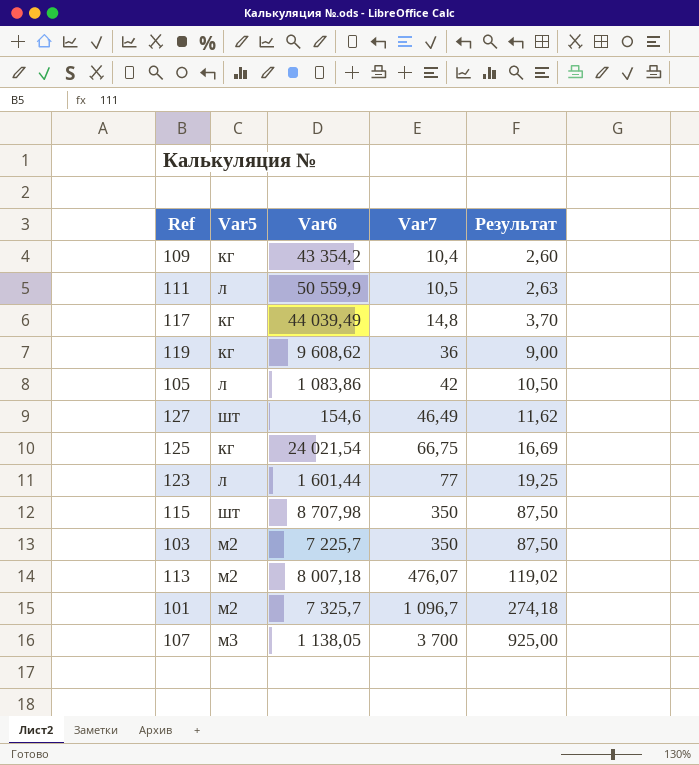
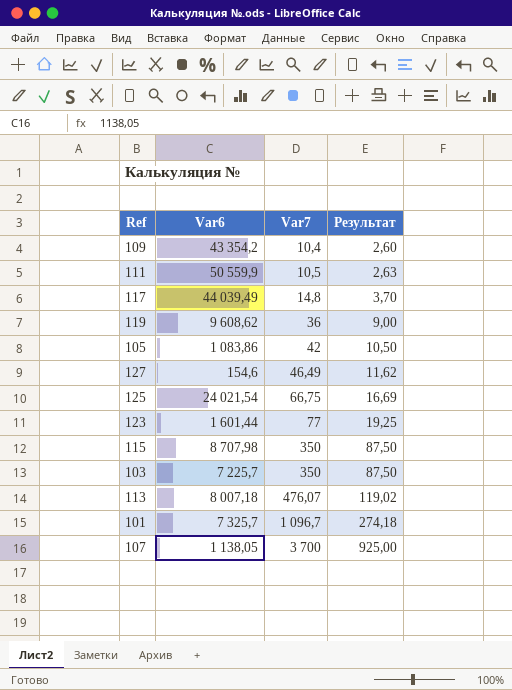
column Var5 | position: 2 -> none

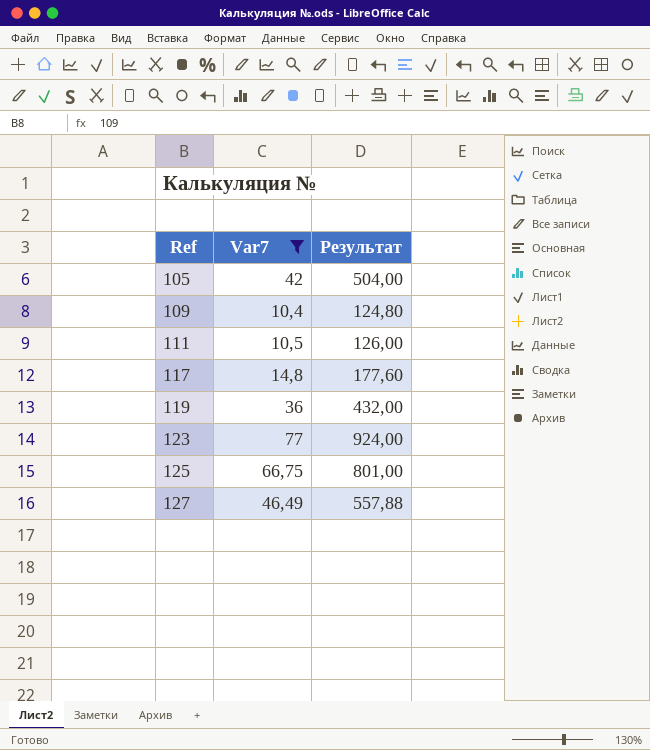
filter: none -> Var7 <= 77
row order: Var7 ascending -> Ref ascending
column Var6 | position: 2 -> none
column Результат | formula: [Var7] * 0,25 -> [Var7] * 12

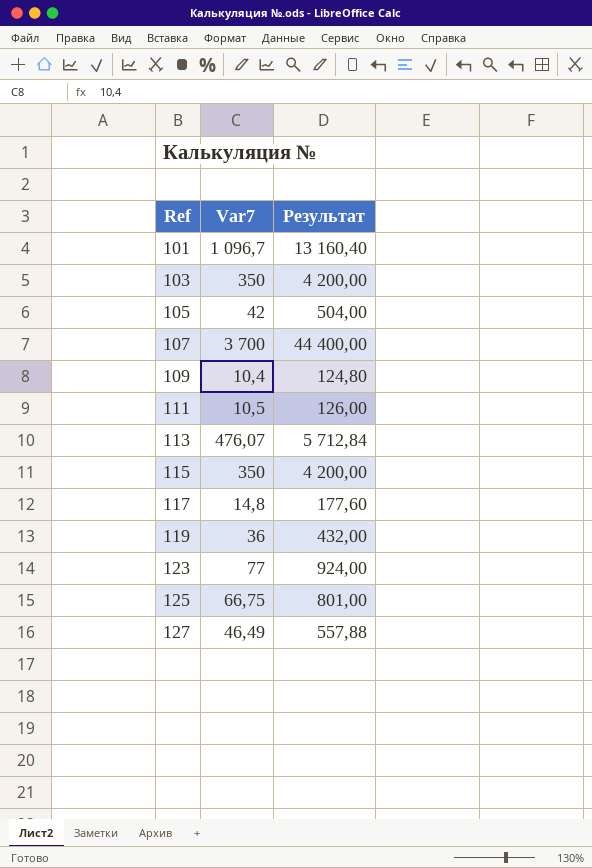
filter: Var7 <= 77 -> none

